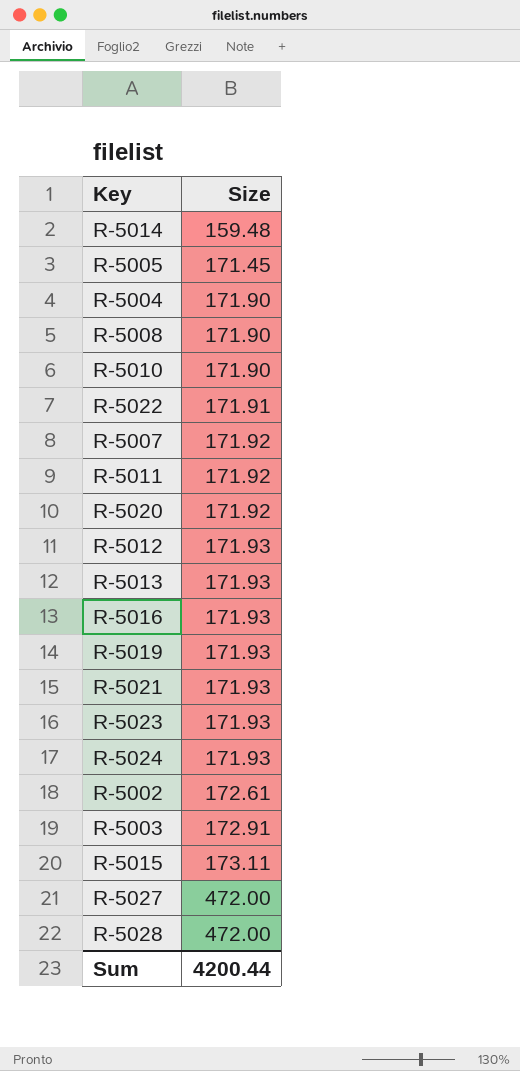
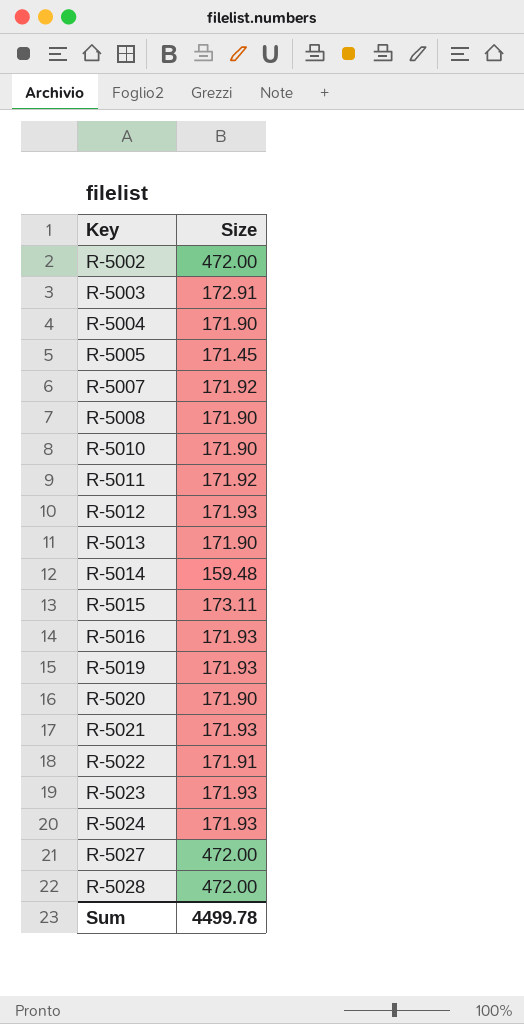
row order: Size ascending -> Key ascending
R-5002 | Size: 172.61 -> 472.00
R-5013 | Size: 171.93 -> 171.90
R-5020 | Size: 171.92 -> 171.90
Sum | Size: 4200.44 -> 4499.78

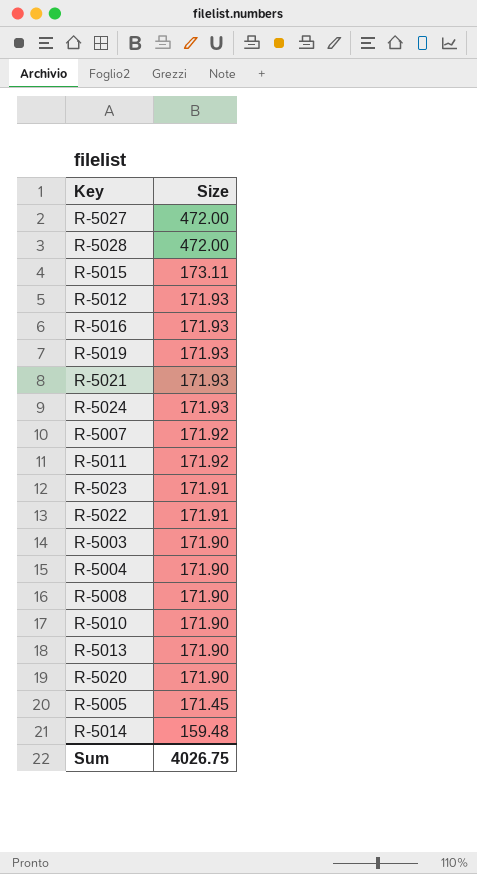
row order: Key ascending -> Size descending
row R-5002: 472.00 -> none
R-5023 | Size: 171.93 -> 171.91
R-5003 | Size: 172.91 -> 171.90
Sum | Size: 4499.78 -> 4026.75

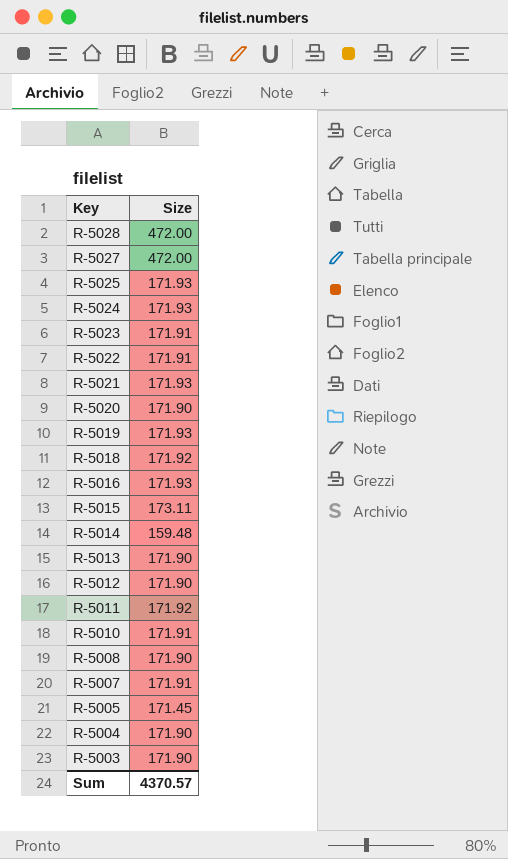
row order: Size descending -> Key descending
row R-5025: none -> 171.93
row R-5018: none -> 171.92
R-5012 | Size: 171.93 -> 171.90
R-5010 | Size: 171.90 -> 171.91
R-5007 | Size: 171.92 -> 171.91
Sum | Size: 4026.75 -> 4370.57

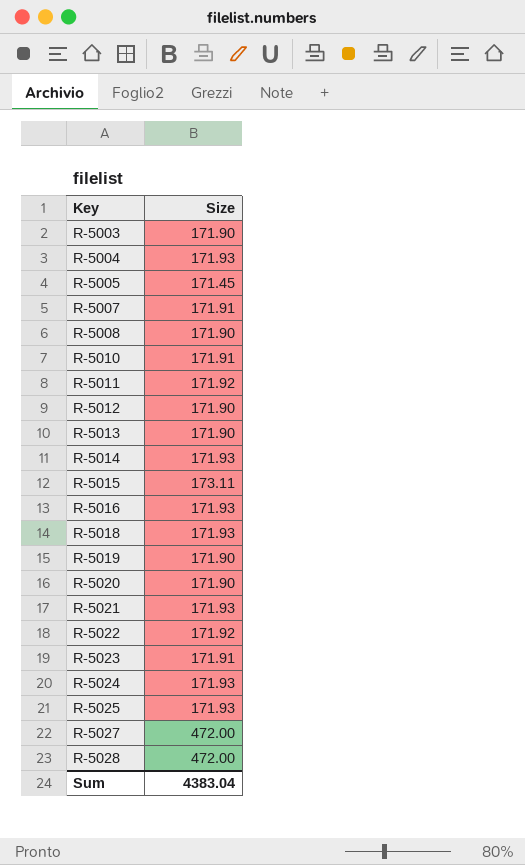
row order: Key descending -> Key ascending
R-5004 | Size: 171.90 -> 171.93
R-5014 | Size: 159.48 -> 171.93
R-5018 | Size: 171.92 -> 171.93
R-5019 | Size: 171.93 -> 171.90
R-5022 | Size: 171.91 -> 171.92
Sum | Size: 4370.57 -> 4383.04

